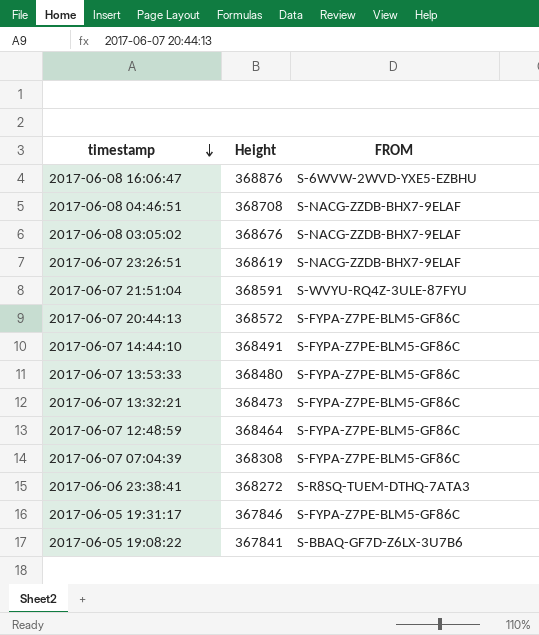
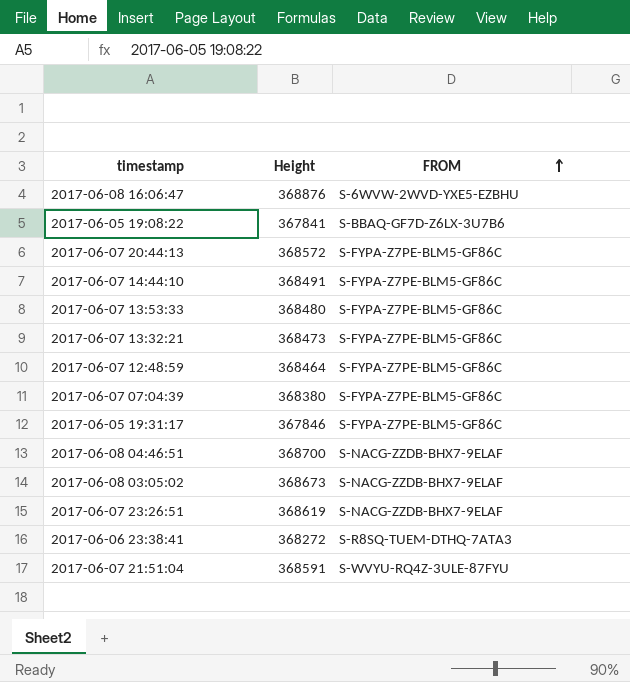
row order: timestamp descending -> FROM ascending
2017-06-07 07:04:39 | Height: 368308 -> 368380
2017-06-08 04:46:51 | Height: 368708 -> 368700
2017-06-08 03:05:02 | Height: 368676 -> 368673

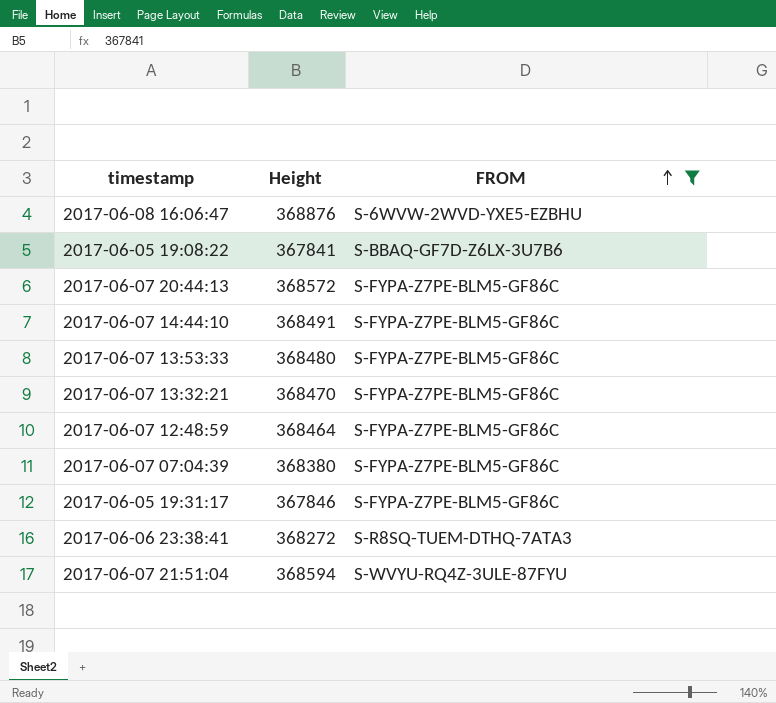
filter: none -> FROM != S-NACG-ZZDB-BHX7-9ELAF
2017-06-07 13:32:21 | Height: 368473 -> 368470
2017-06-07 21:51:04 | Height: 368591 -> 368594

